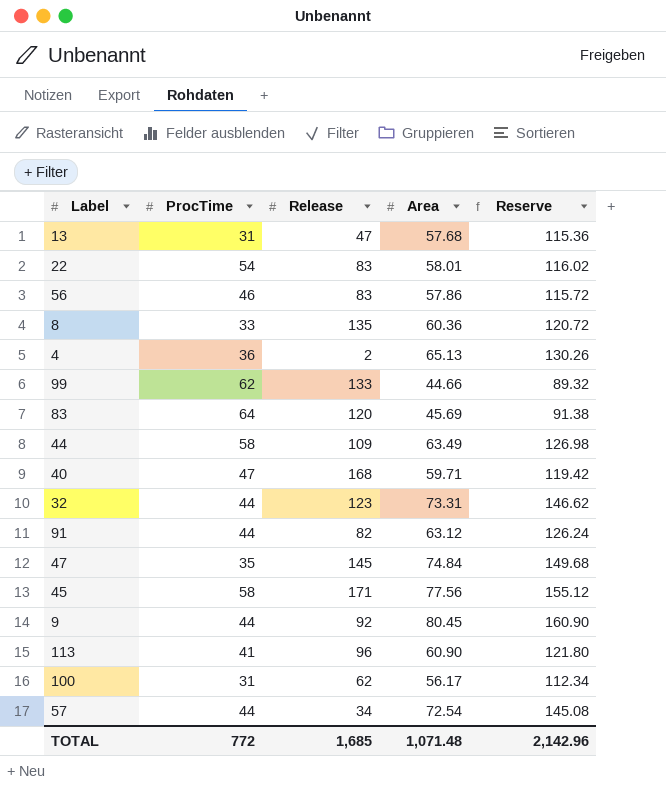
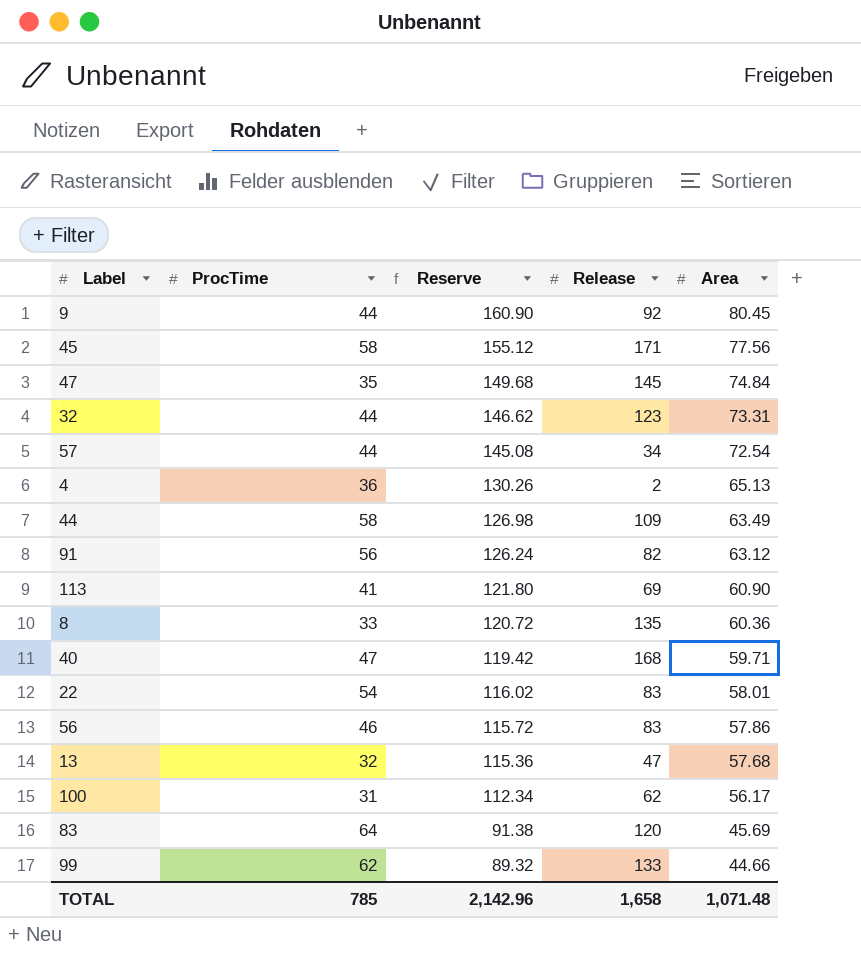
row order: none -> Reserve descending
column Reserve | position: 5 -> 3
91 | ProcTime: 44 -> 56
113 | Release: 96 -> 69
13 | ProcTime: 31 -> 32
TOTAL | ProcTime: 772 -> 785
TOTAL | Release: 1,685 -> 1,658

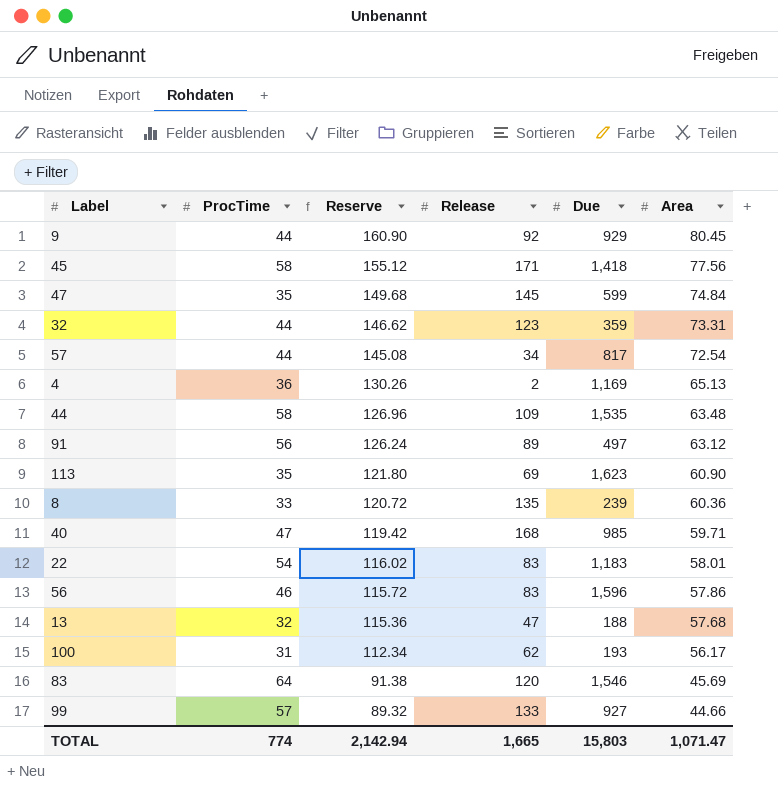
column Due | position: none -> 5
44 | Reserve: 126.98 -> 126.96
44 | Area: 63.49 -> 63.48
91 | Release: 82 -> 89
113 | ProcTime: 41 -> 35
99 | ProcTime: 62 -> 57
TOTAL | ProcTime: 785 -> 774
TOTAL | Reserve: 2,142.96 -> 2,142.94
TOTAL | Release: 1,658 -> 1,665
TOTAL | Area: 1,071.48 -> 1,071.47

